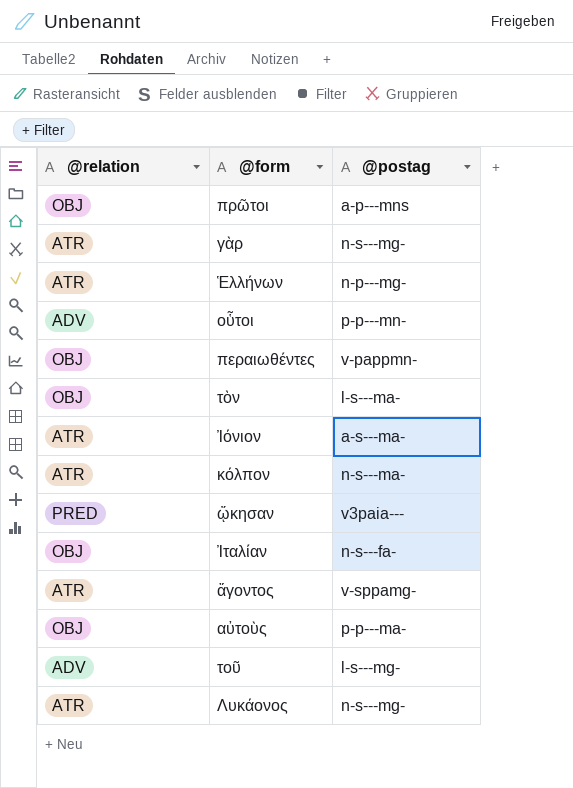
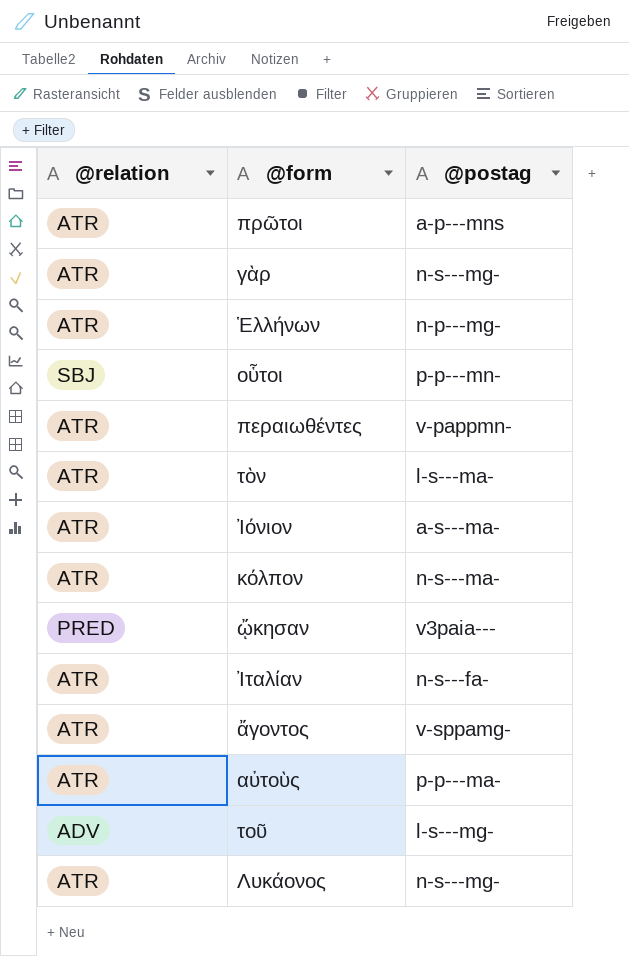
πρῶτοι | @relation: OBJ -> ATR
οὗτοι | @relation: ADV -> SBJ
περαιωθέντες | @relation: OBJ -> ATR
τὸν | @relation: OBJ -> ATR
Ἰταλίαν | @relation: OBJ -> ATR
αὐτοὺς | @relation: OBJ -> ATR

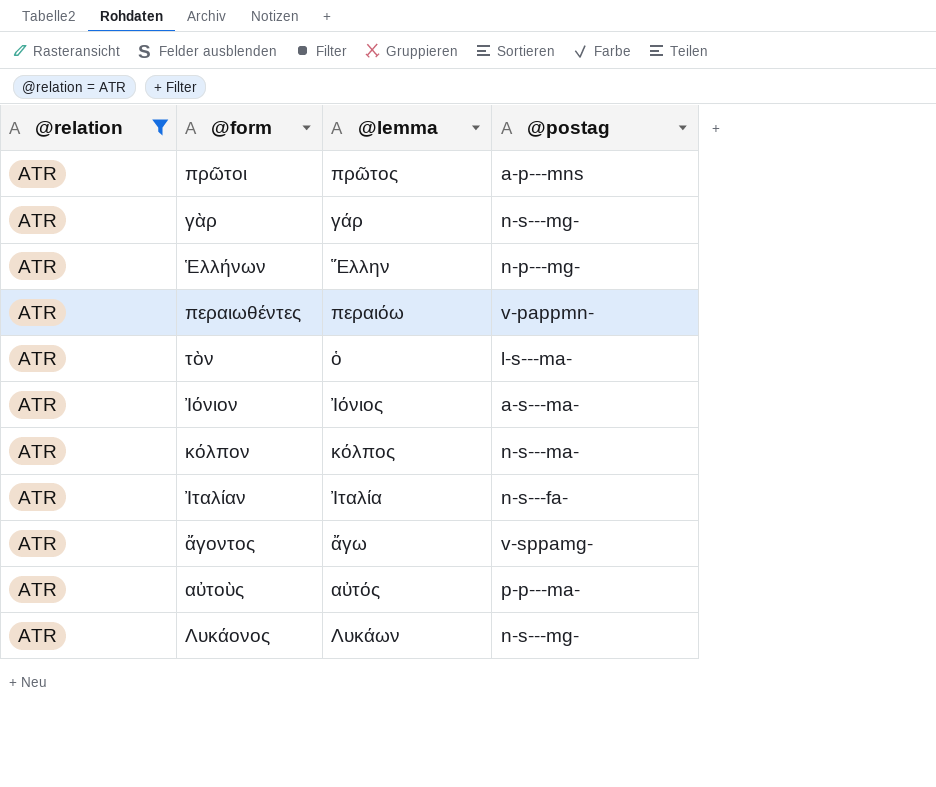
filter: none -> @relation = ATR
column @lemma | position: none -> 3

